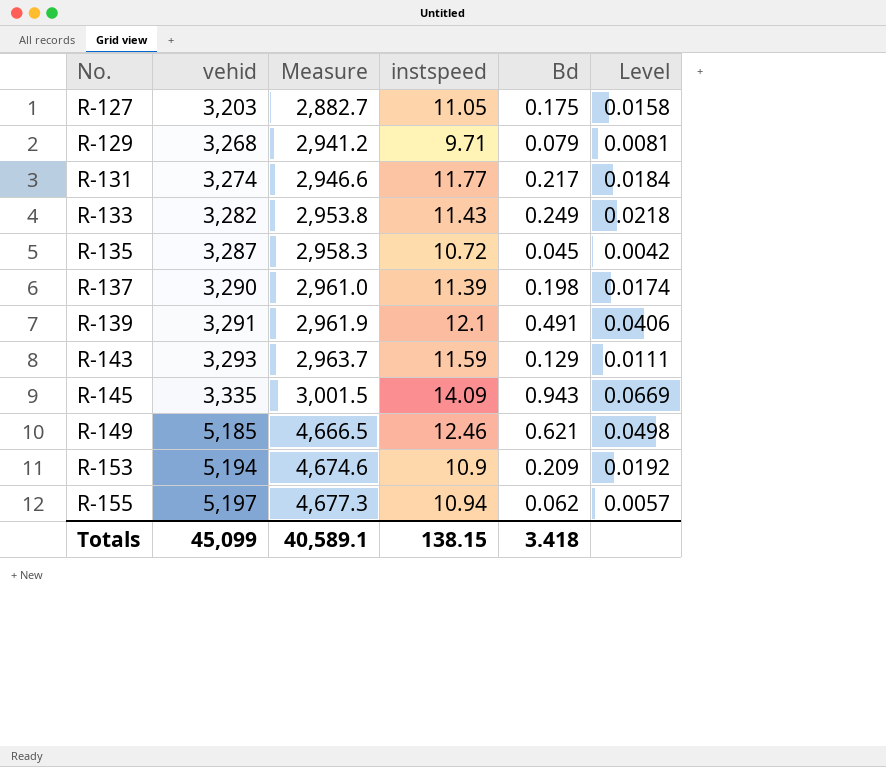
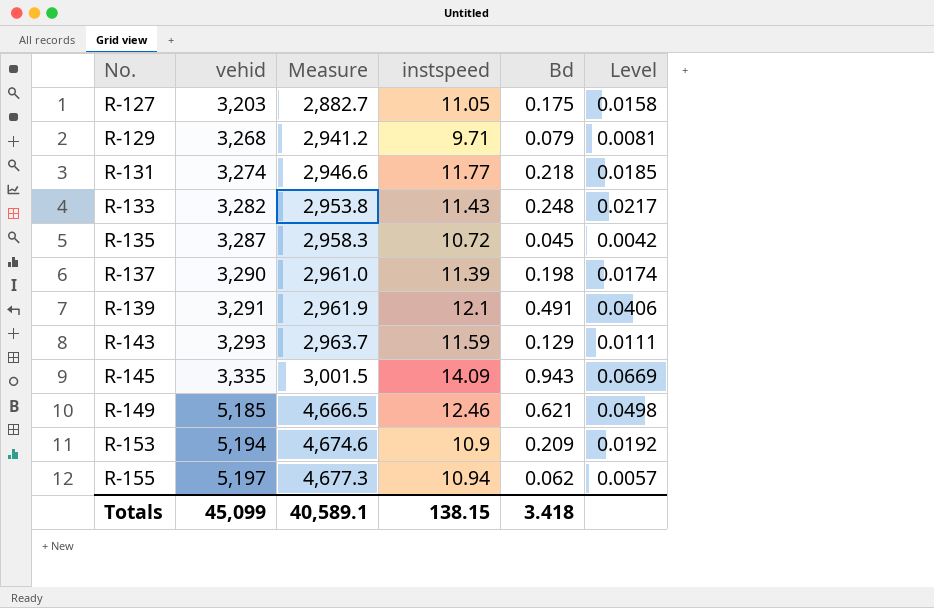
R-131 | Bd: 0.217 -> 0.218
R-131 | Level: 0.0184 -> 0.0185
R-133 | Bd: 0.249 -> 0.248
R-133 | Level: 0.0218 -> 0.0217

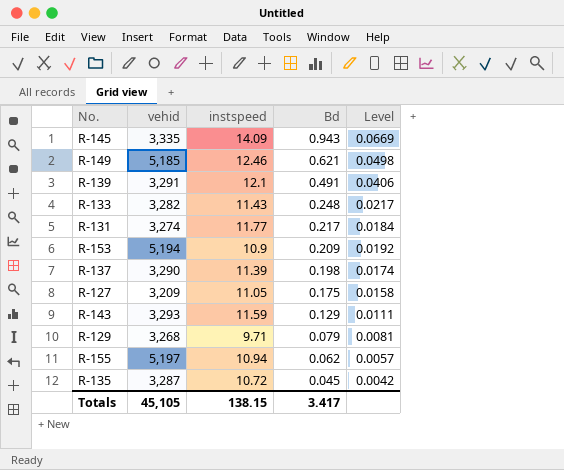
row order: No. ascending -> Bd descending
column Measure | formula: [vehid] * 0.9 -> none
R-131 | Bd: 0.218 -> 0.217
R-131 | Level: 0.0185 -> 0.0184
R-127 | vehid: 3,203 -> 3,209
Totals | vehid: 45,099 -> 45,105
Totals | Bd: 3.418 -> 3.417

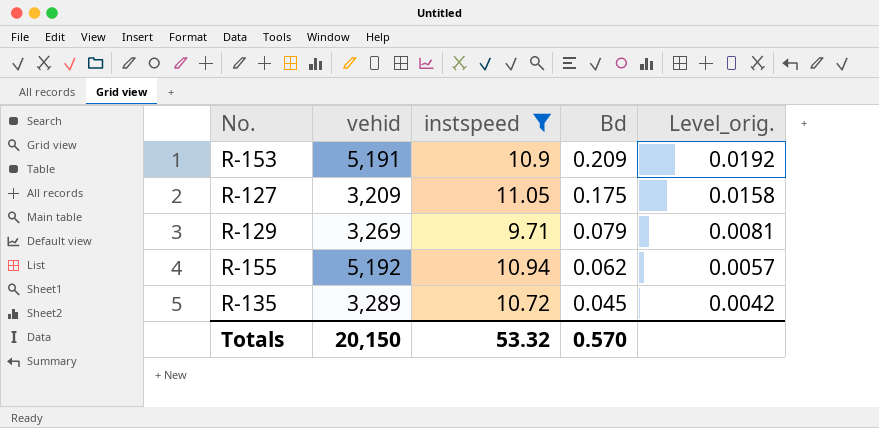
filter: none -> instspeed <= 11.05
column name: Level -> Level_orig.
R-153 | vehid: 5,194 -> 5,191
R-129 | vehid: 3,268 -> 3,269
R-155 | vehid: 5,197 -> 5,192
R-135 | vehid: 3,287 -> 3,289
Totals | vehid: 45,105 -> 20,150
Totals | instspeed: 138.15 -> 53.32
Totals | Bd: 3.417 -> 0.570

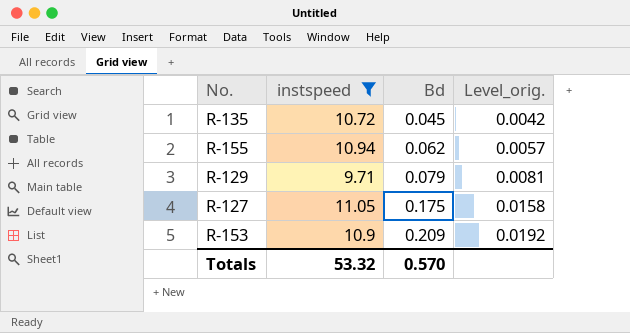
row order: Bd descending -> Bd ascending
column vehid | position: 2 -> none

